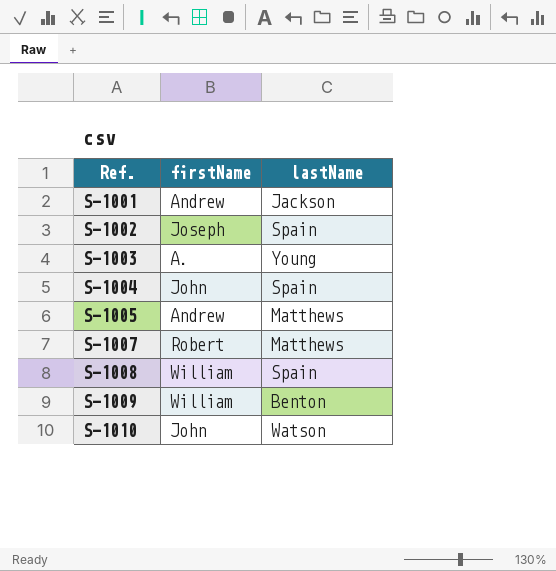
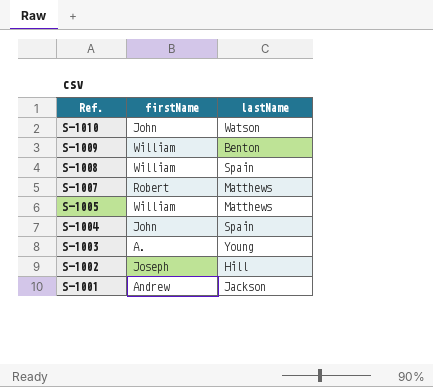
row order: Ref. ascending -> Ref. descending
S-1005 | firstName: Andrew -> William
S-1002 | lastName: Spain -> Hill

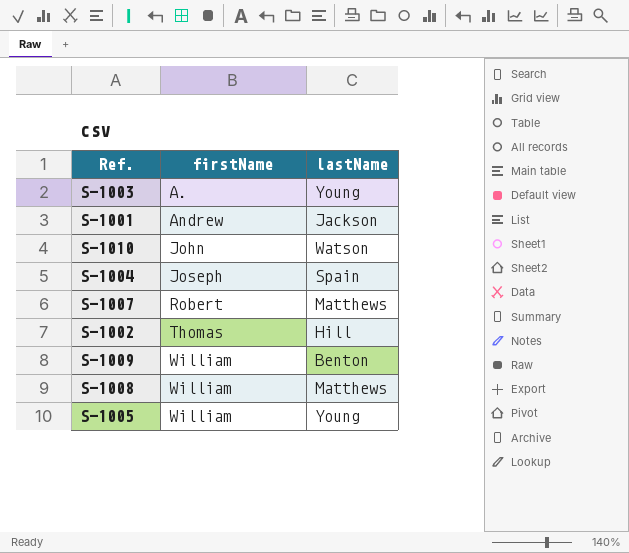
row order: Ref. descending -> firstName ascending
S-1004 | firstName: John -> Joseph
S-1002 | firstName: Joseph -> Thomas
S-1008 | lastName: Spain -> Matthews
S-1005 | lastName: Matthews -> Young

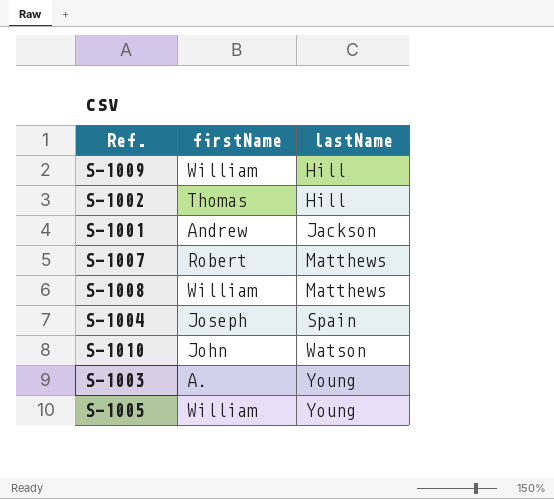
row order: firstName ascending -> lastName ascending
S-1009 | lastName: Benton -> Hill

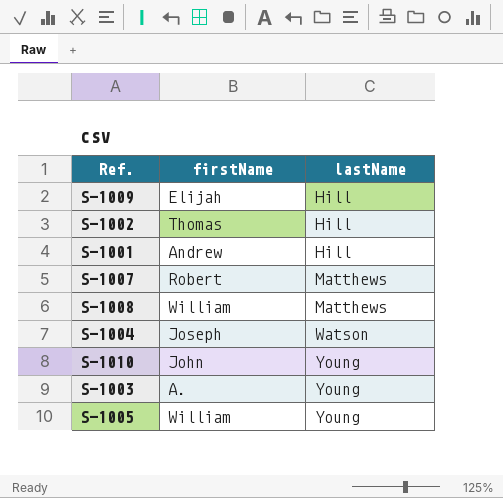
S-1009 | firstName: William -> Elijah
S-1001 | lastName: Jackson -> Hill
S-1004 | lastName: Spain -> Watson
S-1010 | lastName: Watson -> Young

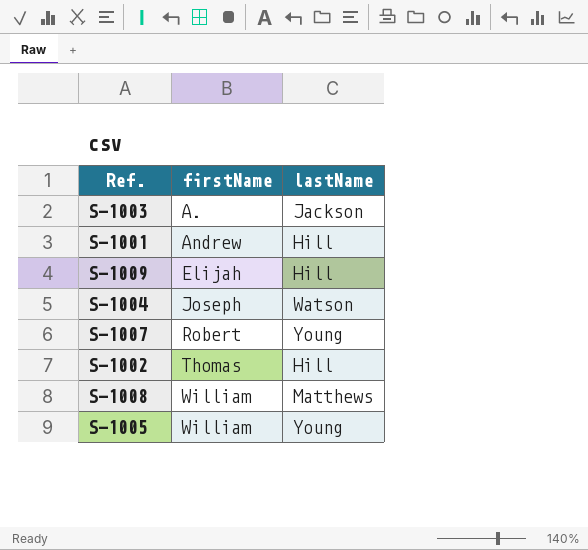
row order: lastName ascending -> firstName ascending
row S-1010: John | Young -> none
S-1003 | lastName: Young -> Jackson
S-1007 | lastName: Matthews -> Young

